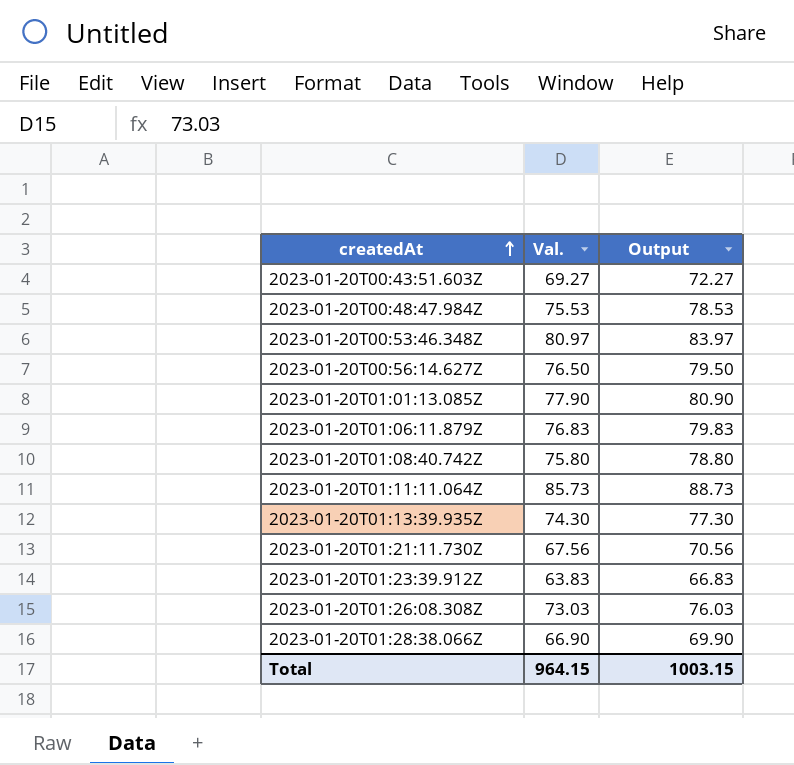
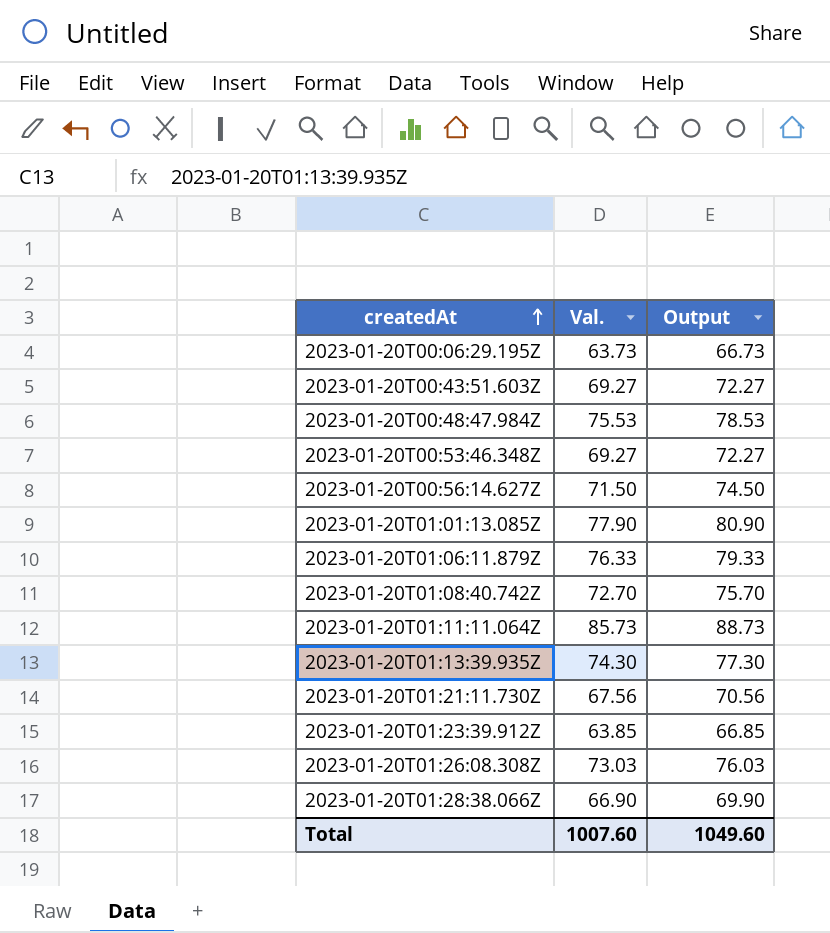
row 2023-01-20T00:06:29.195Z: none -> 63.73 | 66.73
2023-01-20T00:53:46.348Z | Val.: 80.97 -> 69.27
2023-01-20T00:53:46.348Z | Output: 83.97 -> 72.27
2023-01-20T00:56:14.627Z | Val.: 76.50 -> 71.50
2023-01-20T00:56:14.627Z | Output: 79.50 -> 74.50
2023-01-20T01:06:11.879Z | Val.: 76.83 -> 76.33
2023-01-20T01:06:11.879Z | Output: 79.83 -> 79.33
2023-01-20T01:08:40.742Z | Val.: 75.80 -> 72.70
2023-01-20T01:08:40.742Z | Output: 78.80 -> 75.70
2023-01-20T01:23:39.912Z | Val.: 63.83 -> 63.85
2023-01-20T01:23:39.912Z | Output: 66.83 -> 66.85
Total | Val.: 964.15 -> 1007.60
Total | Output: 1003.15 -> 1049.60

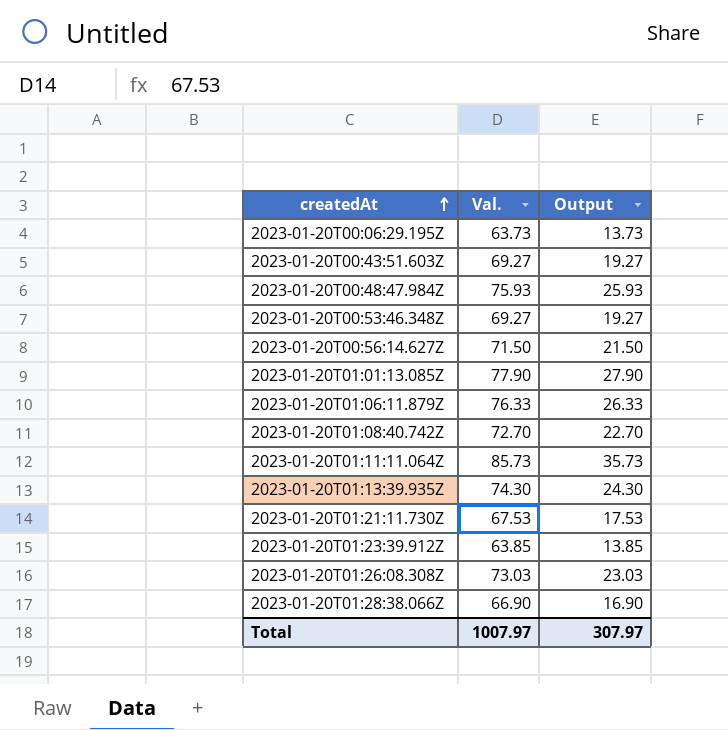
column Output | formula: [Val.] + 3 -> [Val.] - 50
2023-01-20T00:48:47.984Z | Val.: 75.53 -> 75.93
2023-01-20T01:21:11.730Z | Val.: 67.56 -> 67.53
Total | Val.: 1007.60 -> 1007.97
Total | Output: 1049.60 -> 307.97

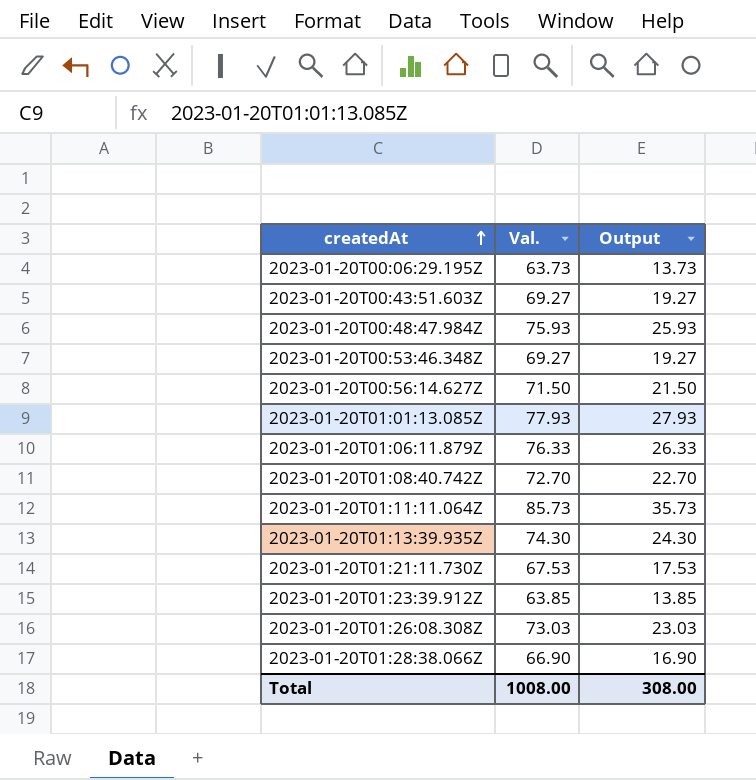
2023-01-20T01:01:13.085Z | Val.: 77.90 -> 77.93
2023-01-20T01:01:13.085Z | Output: 27.90 -> 27.93
Total | Val.: 1007.97 -> 1008.00
Total | Output: 307.97 -> 308.00

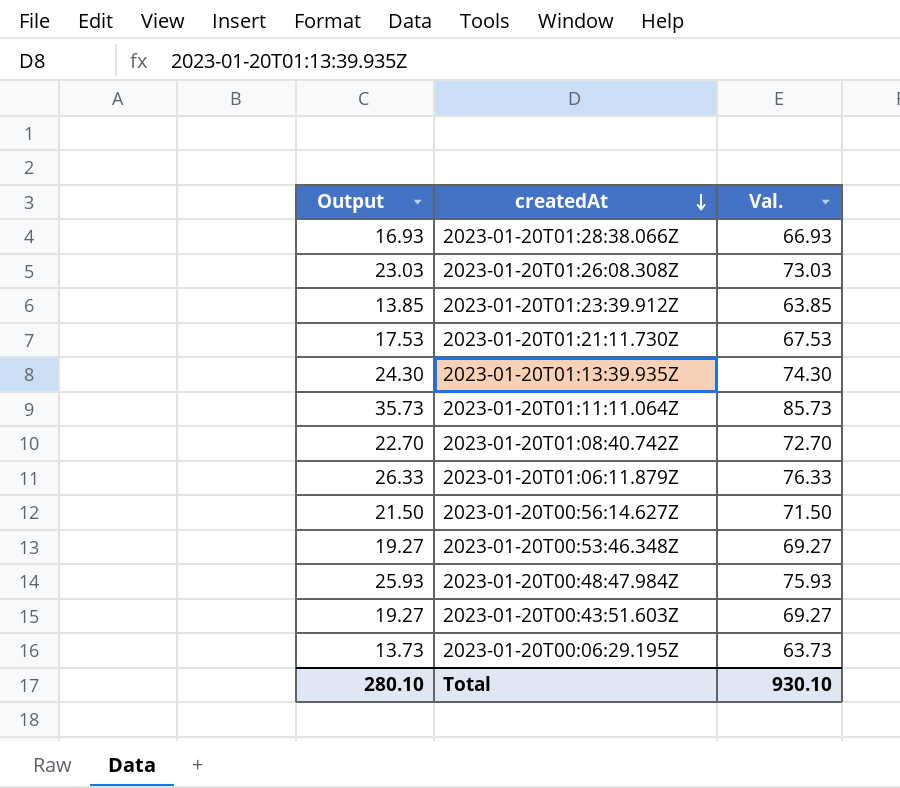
row order: createdAt ascending -> createdAt descending
column Output | position: 3 -> 1
row 2023-01-20T01:01:13.085Z: 77.93 | 27.93 -> none
2023-01-20T01:28:38.066Z | Output: 16.90 -> 16.93
2023-01-20T01:28:38.066Z | Val.: 66.90 -> 66.93
Total | Output: 308.00 -> 280.10
Total | Val.: 1008.00 -> 930.10

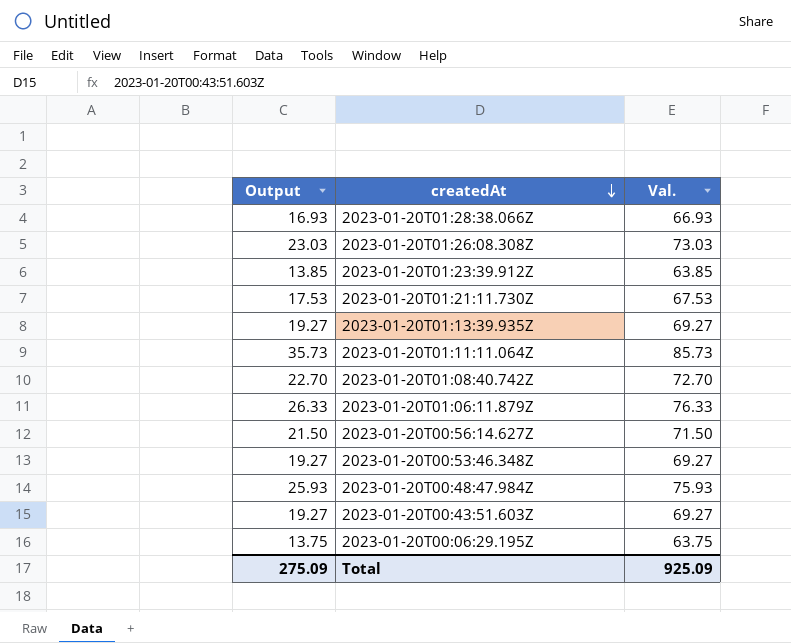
2023-01-20T01:13:39.935Z | Output: 24.30 -> 19.27
2023-01-20T01:13:39.935Z | Val.: 74.30 -> 69.27
2023-01-20T00:06:29.195Z | Output: 13.73 -> 13.75
2023-01-20T00:06:29.195Z | Val.: 63.73 -> 63.75
Total | Output: 280.10 -> 275.09
Total | Val.: 930.10 -> 925.09

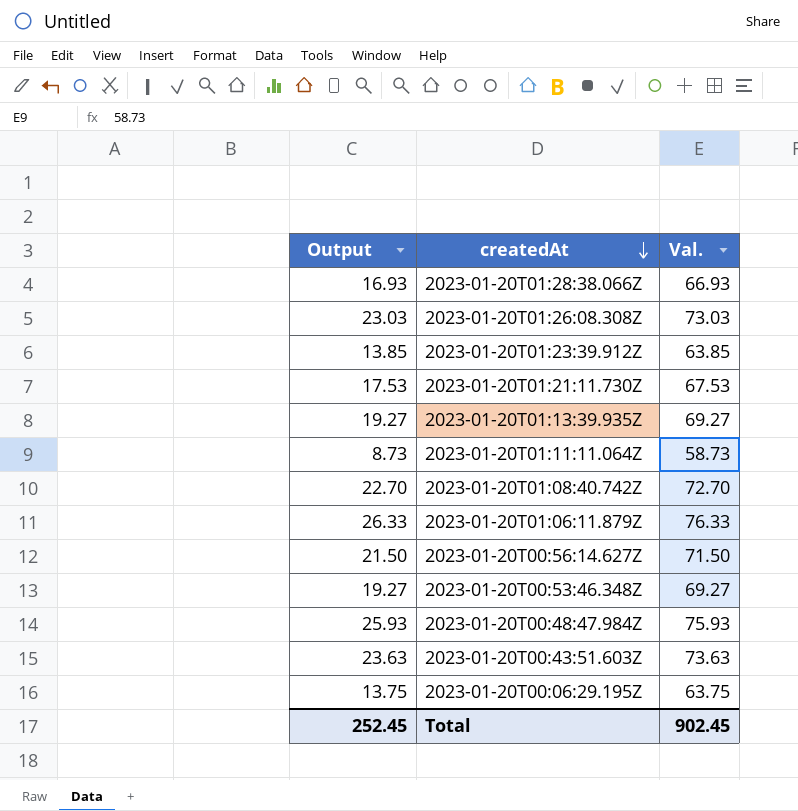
2023-01-20T01:11:11.064Z | Output: 35.73 -> 8.73
2023-01-20T01:11:11.064Z | Val.: 85.73 -> 58.73
2023-01-20T00:43:51.603Z | Output: 19.27 -> 23.63
2023-01-20T00:43:51.603Z | Val.: 69.27 -> 73.63
Total | Output: 275.09 -> 252.45
Total | Val.: 925.09 -> 902.45

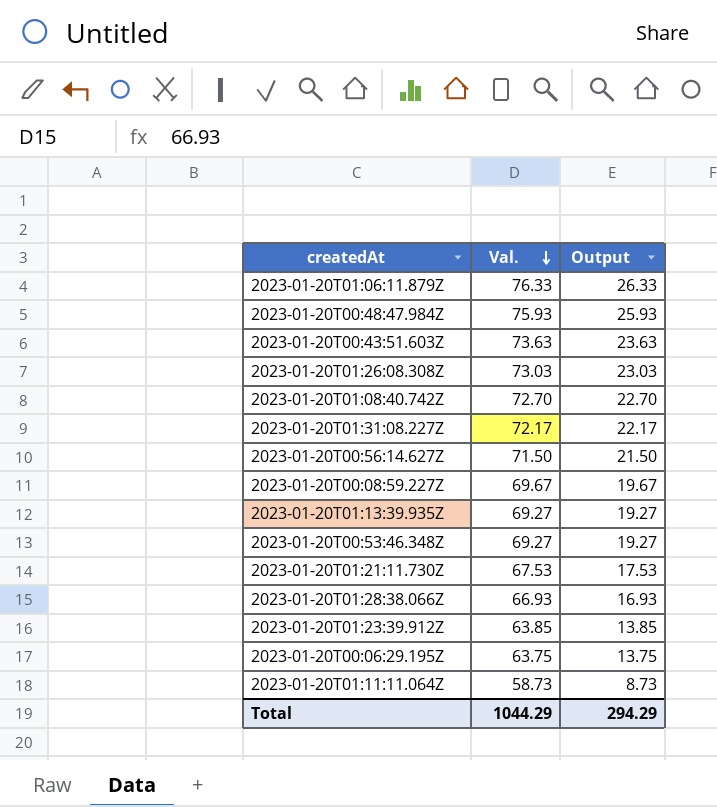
row order: createdAt descending -> Val. descending
column Output | position: 1 -> 3
row 2023-01-20T01:31:08.227Z: none -> 72.17 | 22.17
row 2023-01-20T00:08:59.227Z: none -> 69.67 | 19.67
Total | Val.: 902.45 -> 1044.29
Total | Output: 252.45 -> 294.29

